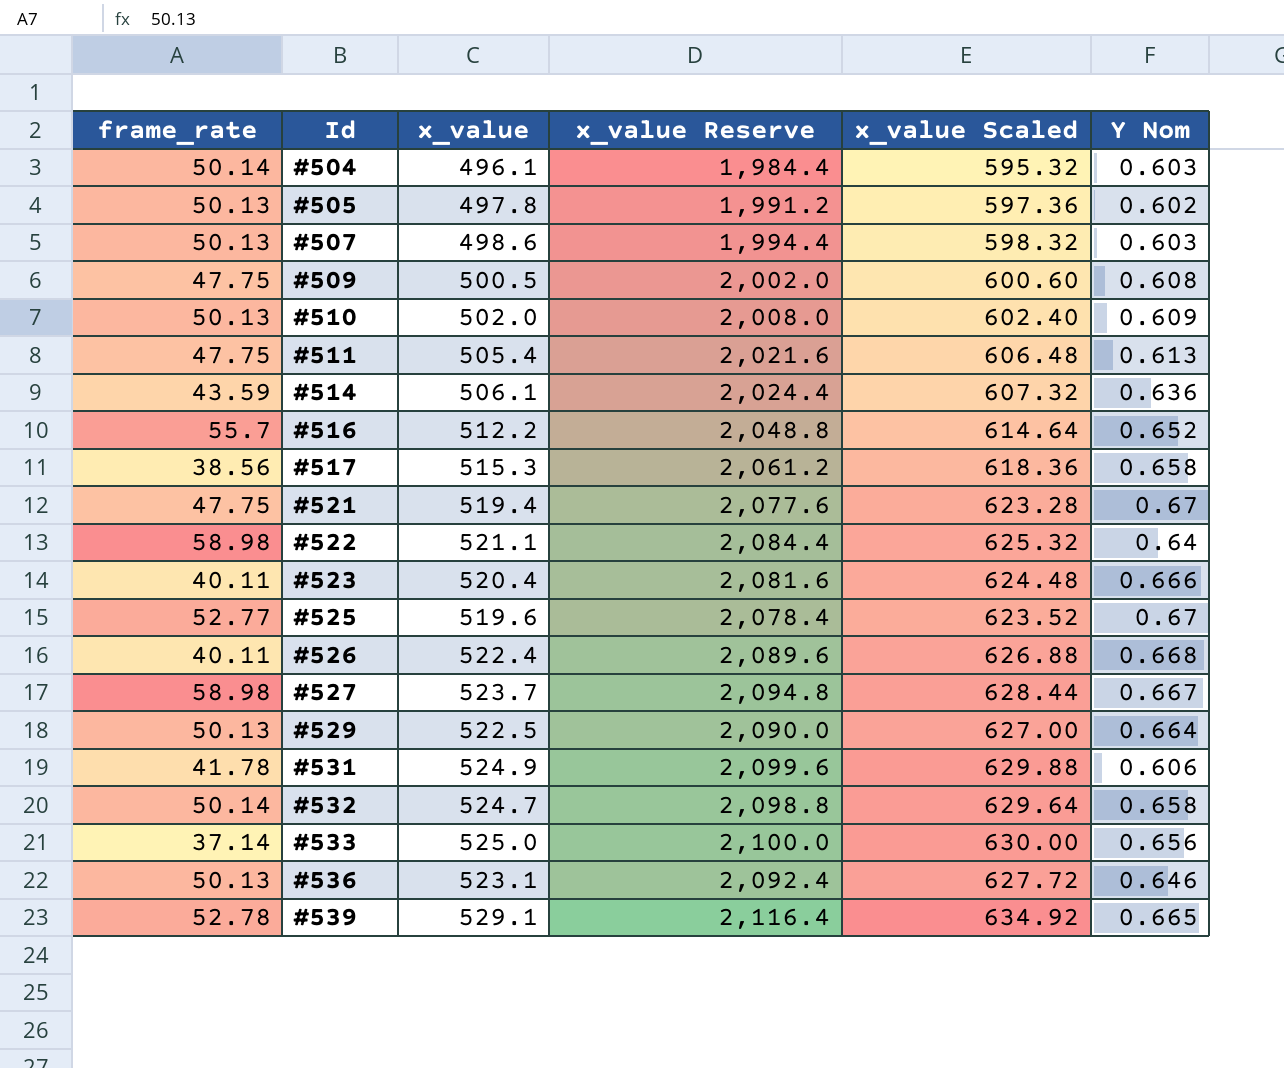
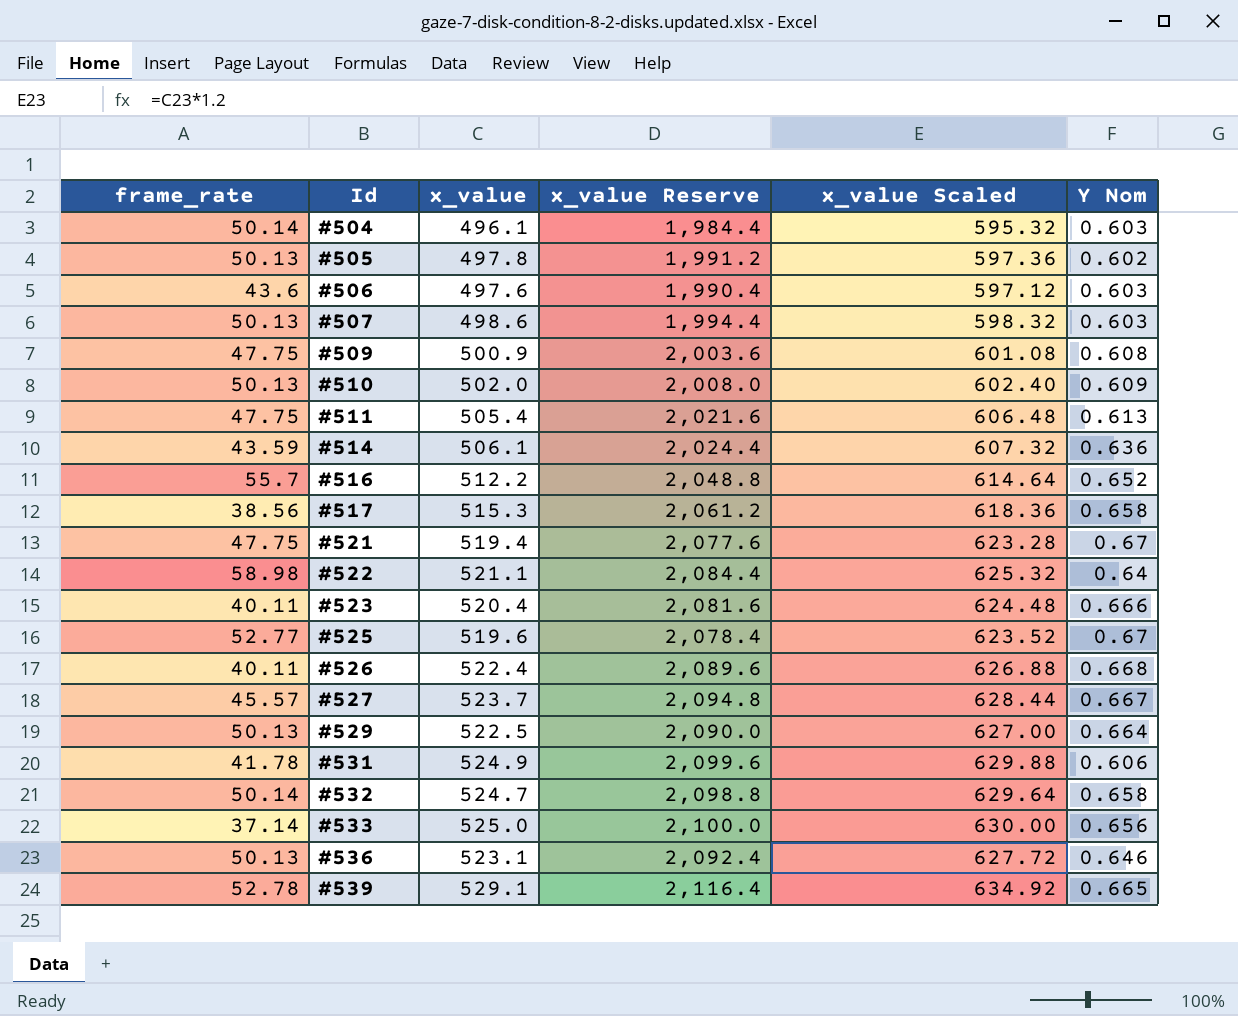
row #506: none -> 43.6 | 497.6 | 1,990.4 | 597.12 | 0.603
#509 | x_value: 500.5 -> 500.9
#509 | x_value Reserve: 2,002.0 -> 2,003.6
#509 | x_value Scaled: 600.60 -> 601.08
#527 | frame_rate: 58.98 -> 45.57

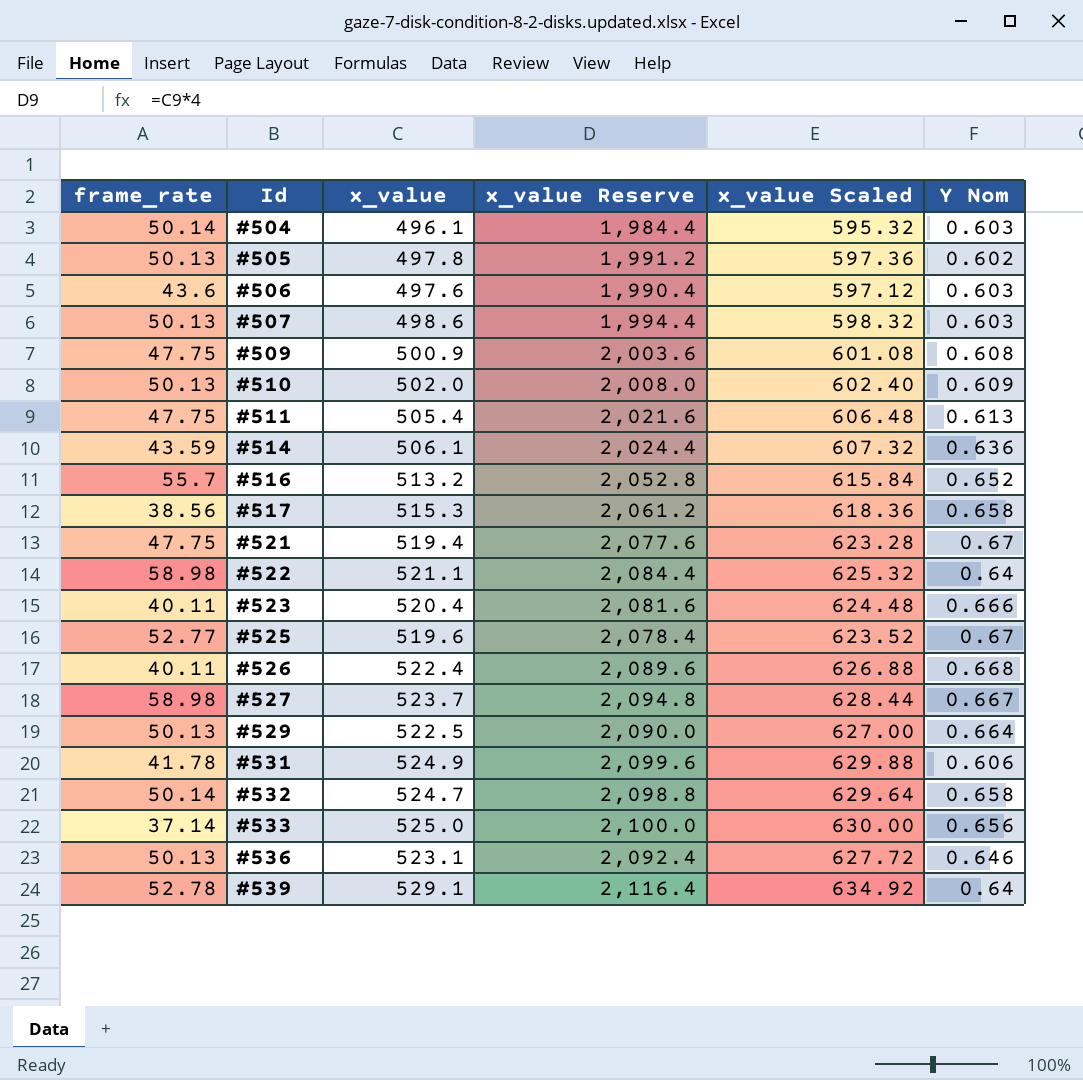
#516 | x_value: 512.2 -> 513.2
#516 | x_value Reserve: 2,048.8 -> 2,052.8
#516 | x_value Scaled: 614.64 -> 615.84
#527 | frame_rate: 45.57 -> 58.98
#539 | Y Nom: 0.665 -> 0.64

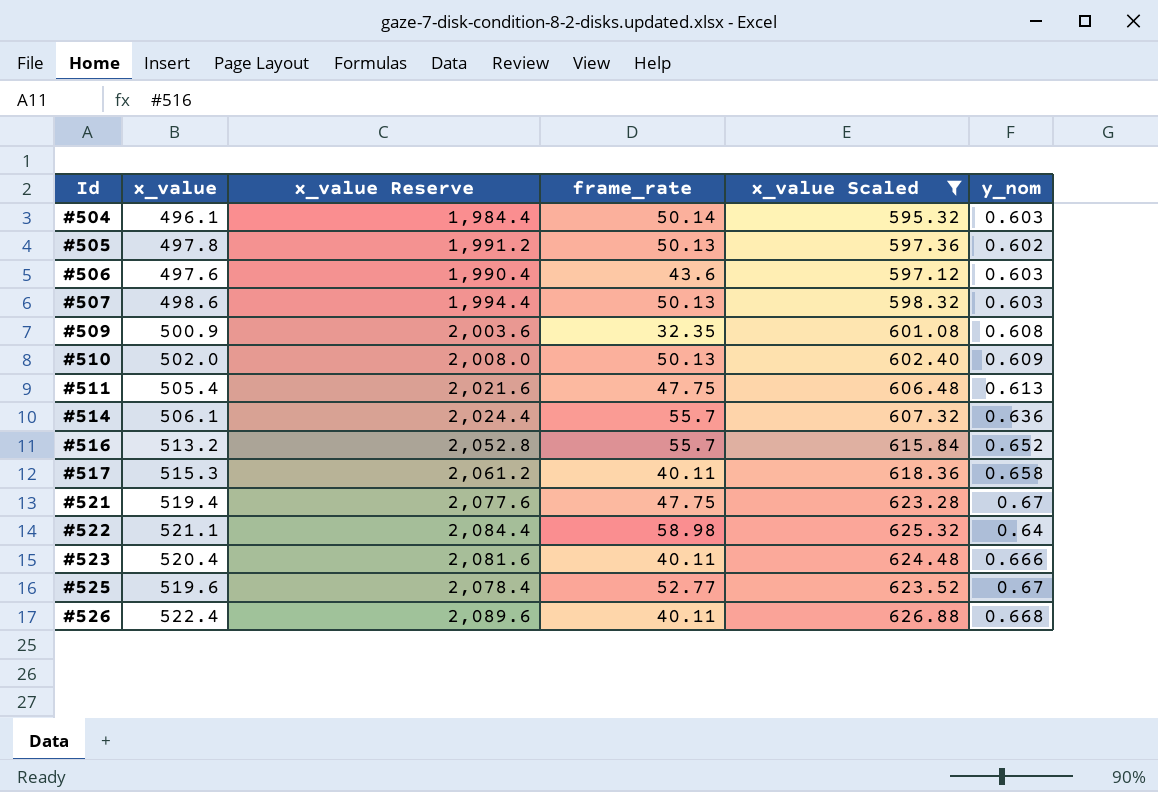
filter: none -> x_value Scaled <= 626.88
column frame_rate | position: 1 -> 4
column name: Y Nom -> y_nom
#509 | frame_rate: 47.75 -> 32.35
#514 | frame_rate: 43.59 -> 55.7
#517 | frame_rate: 38.56 -> 40.11

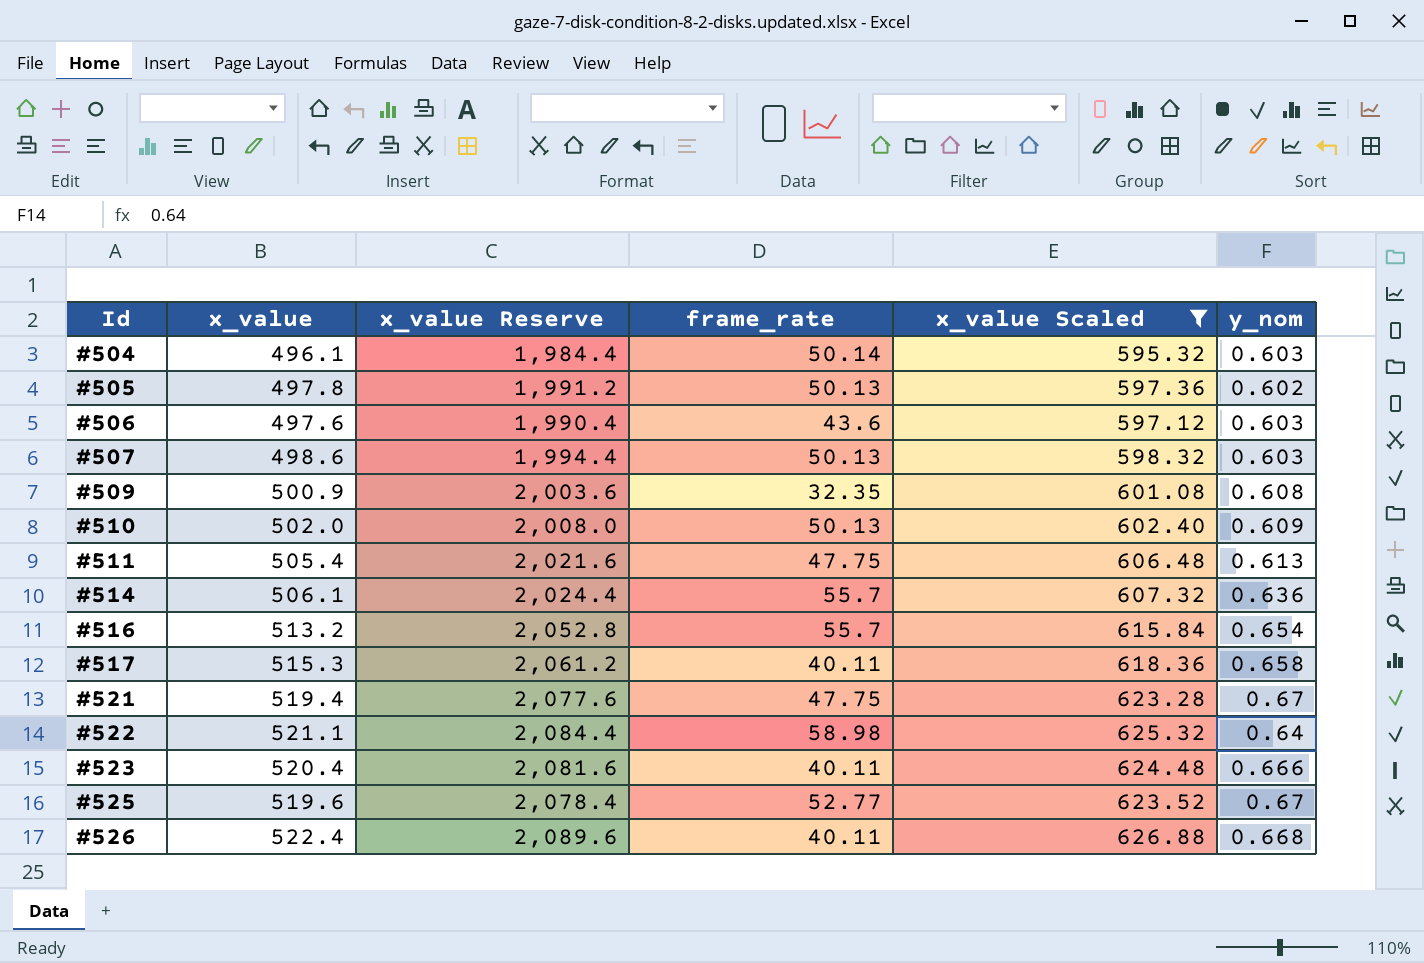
#516 | y_nom: 0.652 -> 0.654

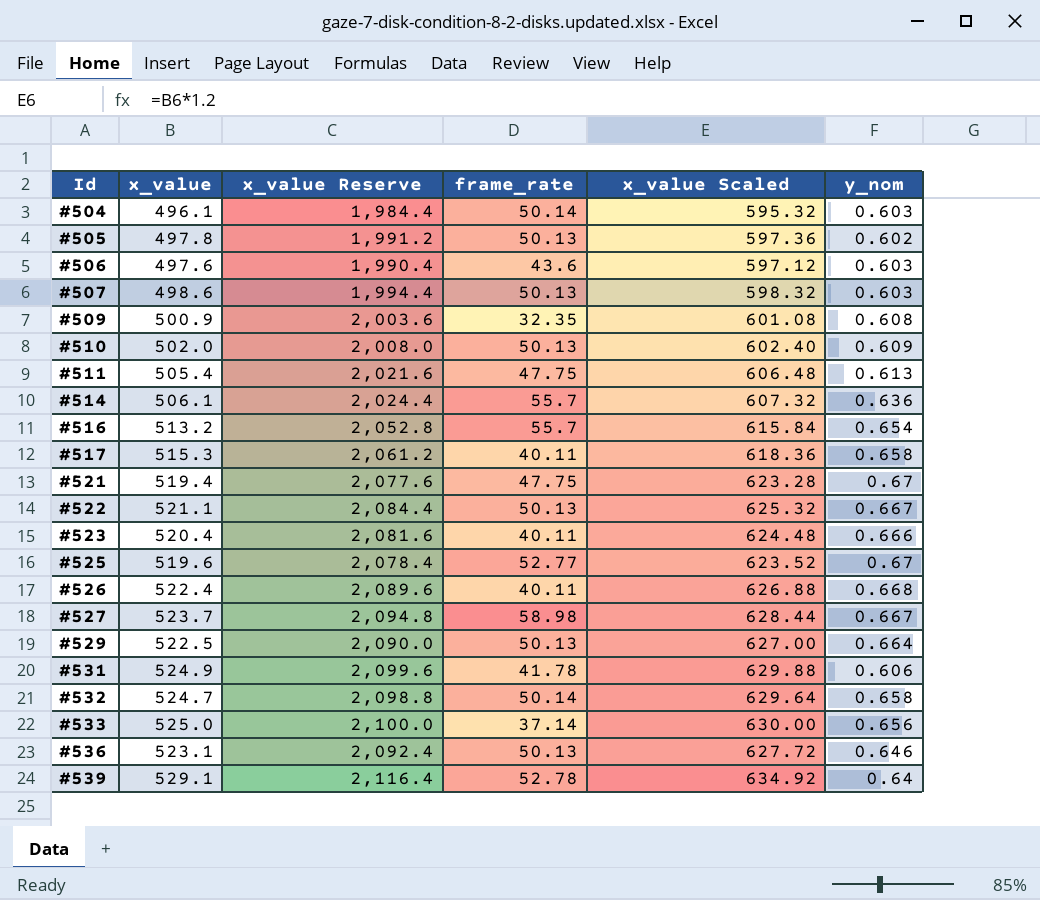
filter: x_value Scaled <= 626.88 -> none
#522 | frame_rate: 58.98 -> 50.13
#522 | y_nom: 0.64 -> 0.667

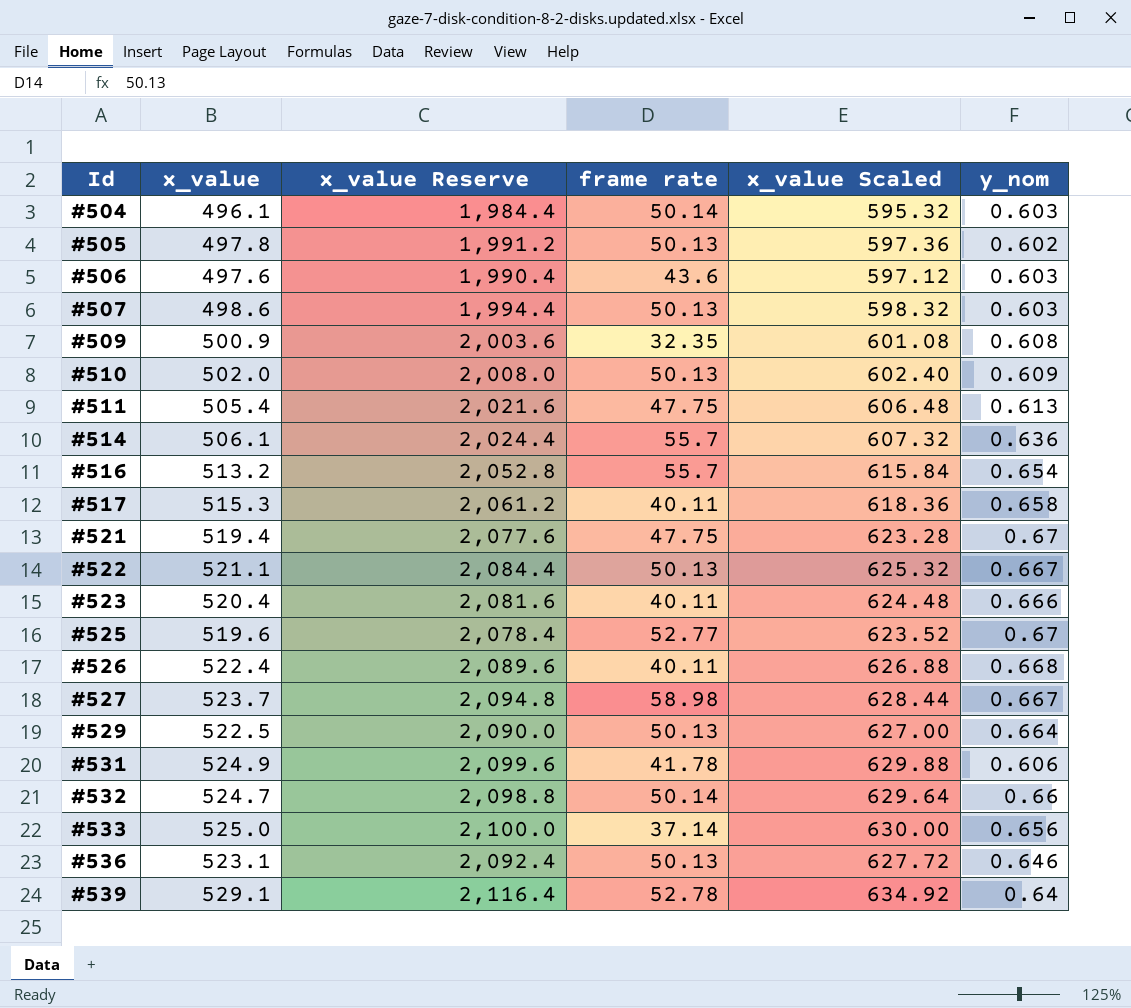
column name: frame_rate -> frame rate
#532 | y_nom: 0.658 -> 0.66

